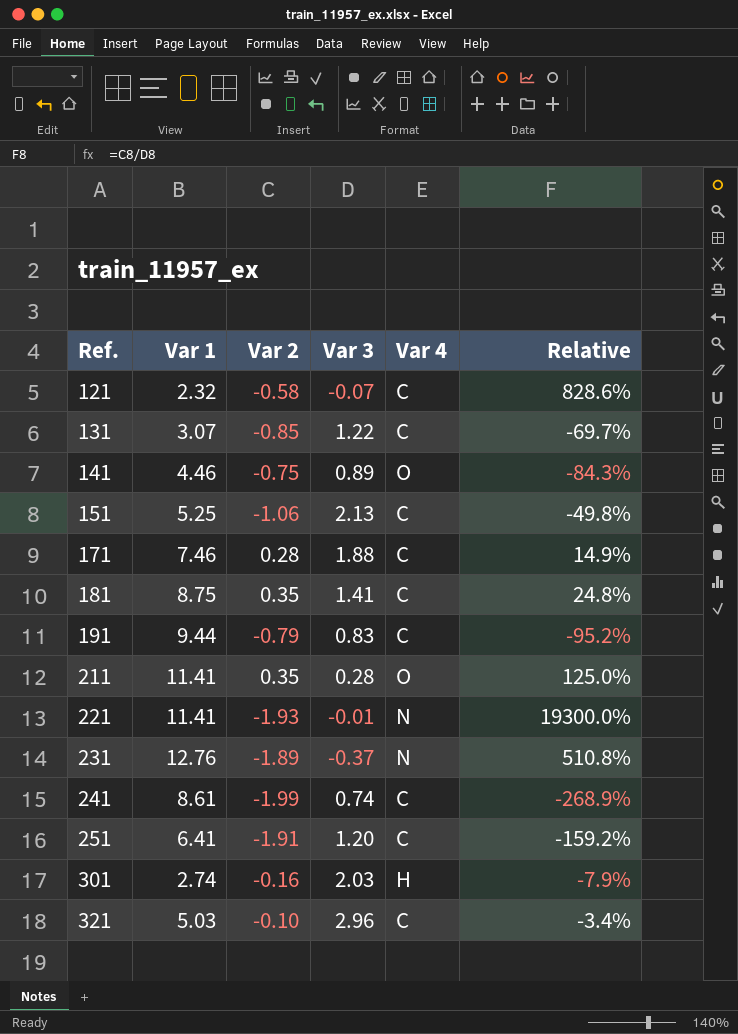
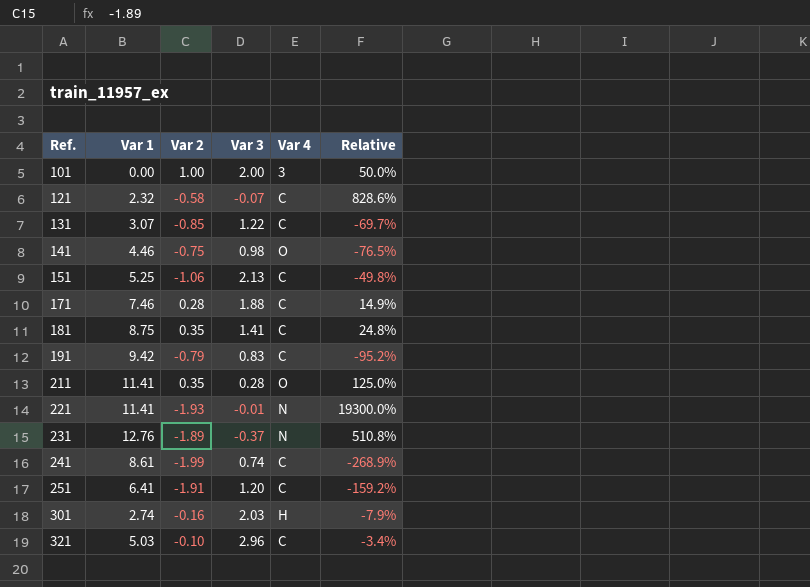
row 101: none -> 0.00 | 1.00 | 2.00 | 3 | 50.0%
141 | Var 3: 0.89 -> 0.98
141 | Relative: -84.3% -> -76.5%
191 | Var 1: 9.44 -> 9.42

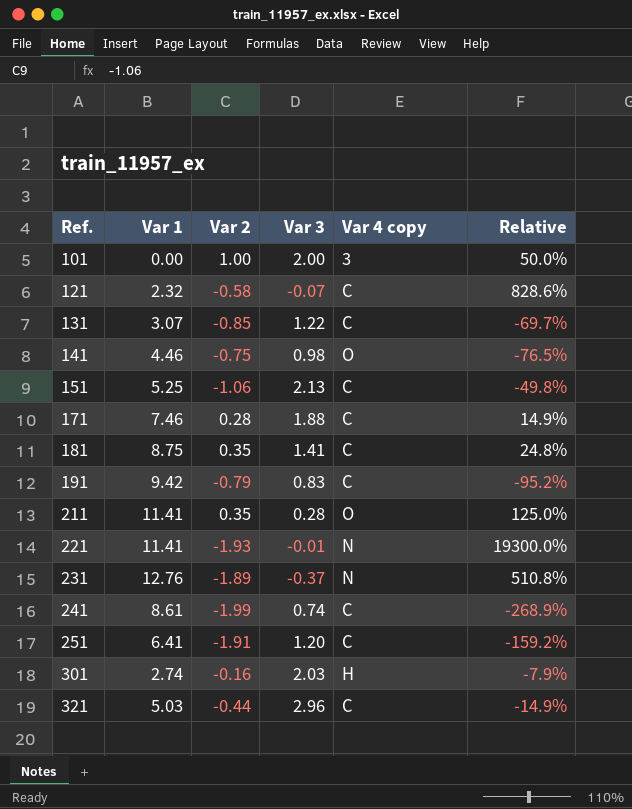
column name: Var 4 -> Var 4 copy
321 | Var 2: -0.10 -> -0.44
321 | Relative: -3.4% -> -14.9%

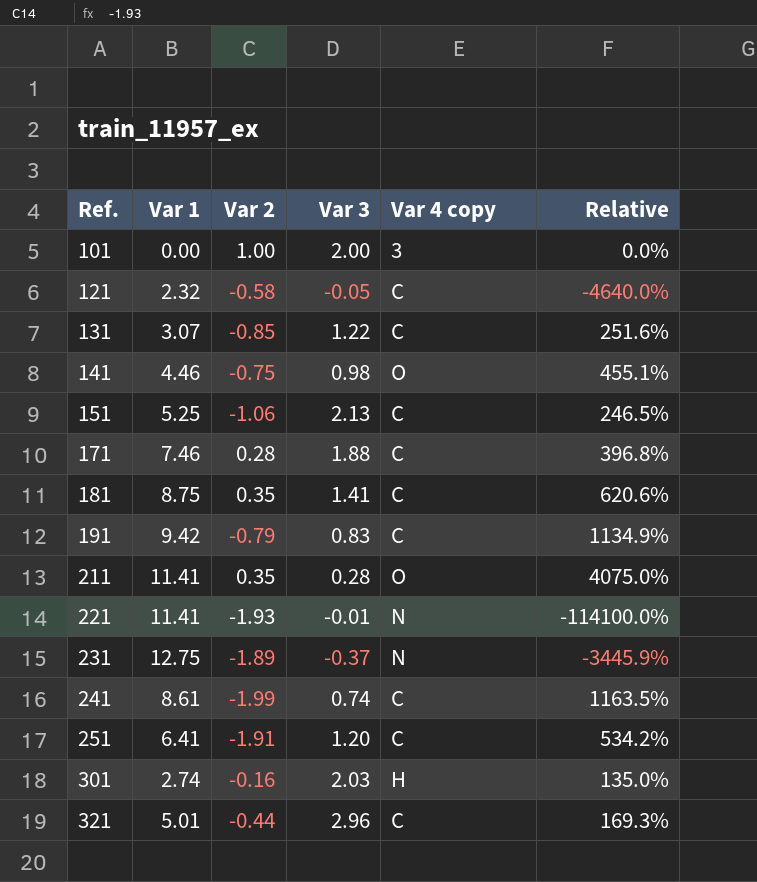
column Relative | formula: [Var 2] / [Var 3] -> [Var 1] / [Var 3]
121 | Var 3: -0.07 -> -0.05
231 | Var 1: 12.76 -> 12.75
321 | Var 1: 5.03 -> 5.01

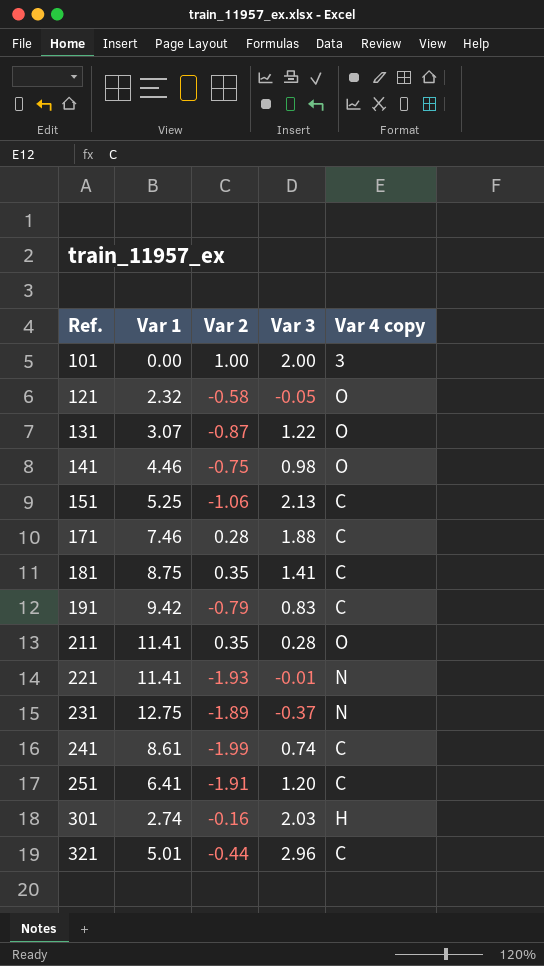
column Relative | formula: [Var 1] / [Var 3] -> none
121 | Var 4 copy: C -> O
131 | Var 2: -0.85 -> -0.87
131 | Var 4 copy: C -> O

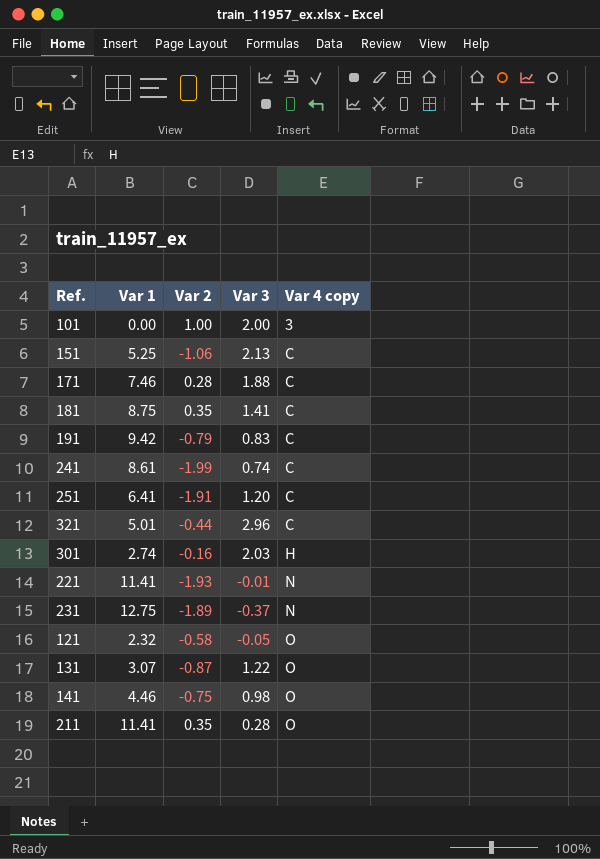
row order: Ref. ascending -> Var 4 copy ascending

